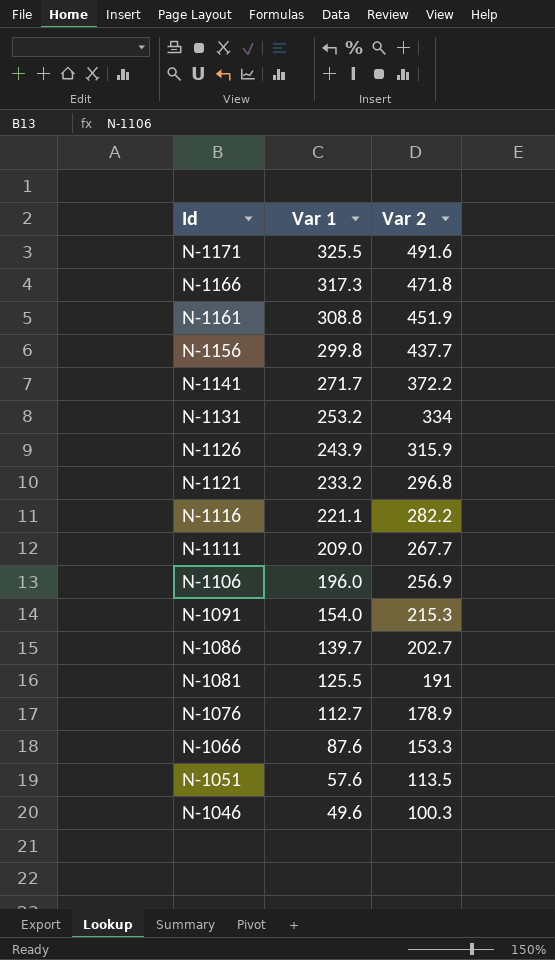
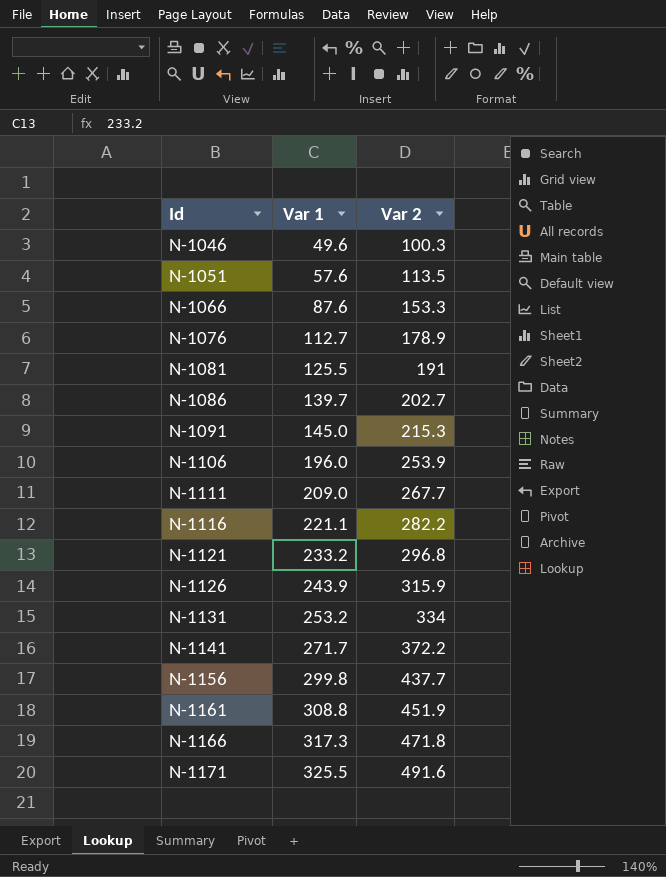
row order: Id descending -> Id ascending
N-1091 | Var 1: 154.0 -> 145.0
N-1106 | Var 2: 256.9 -> 253.9

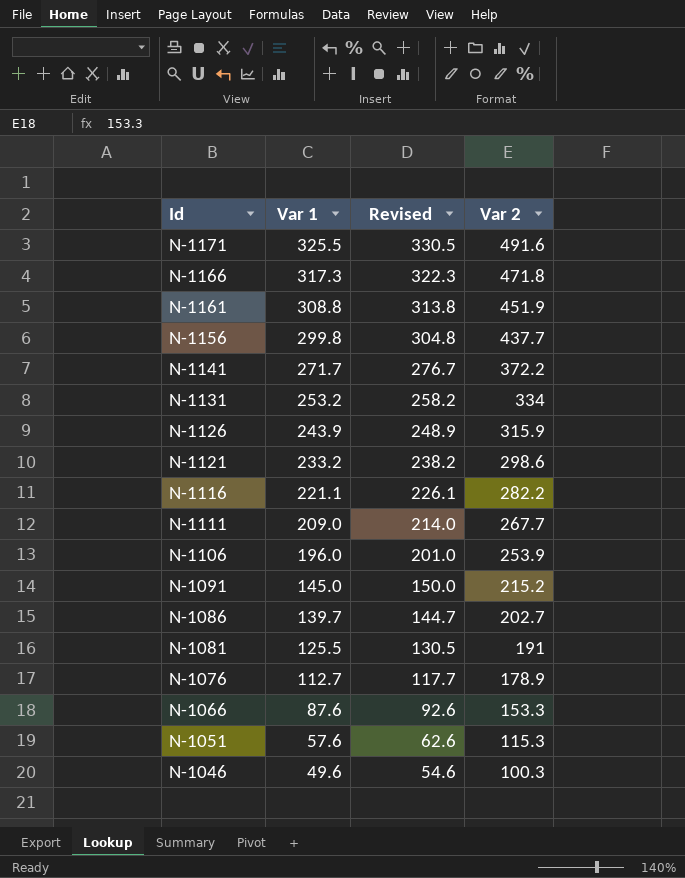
row order: Id ascending -> Id descending
column Revised | formula: none -> [Var 1] + 5
N-1121 | Var 2: 296.8 -> 298.6
N-1091 | Var 2: 215.3 -> 215.2
N-1051 | Var 2: 113.5 -> 115.3

